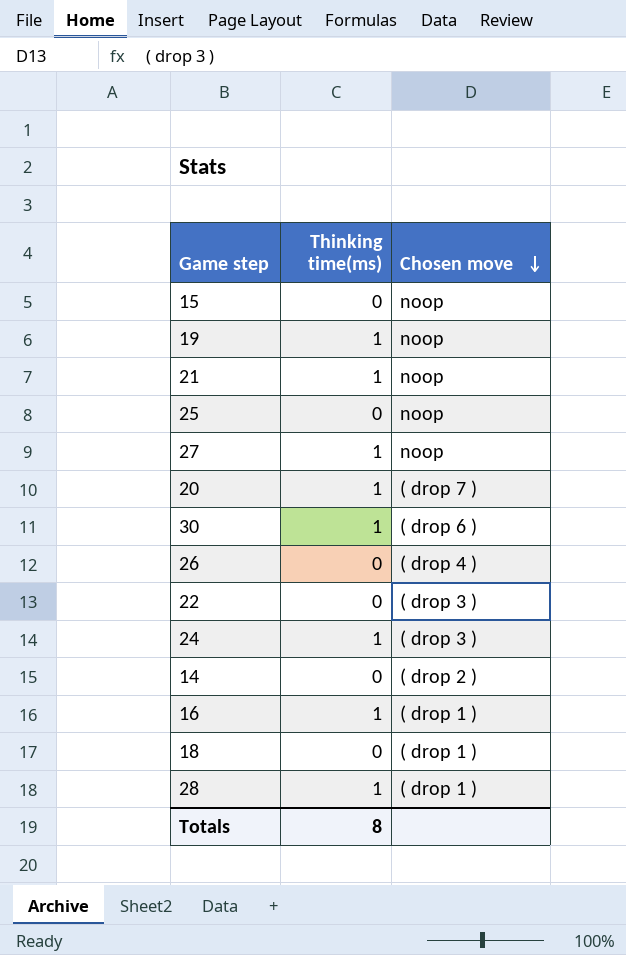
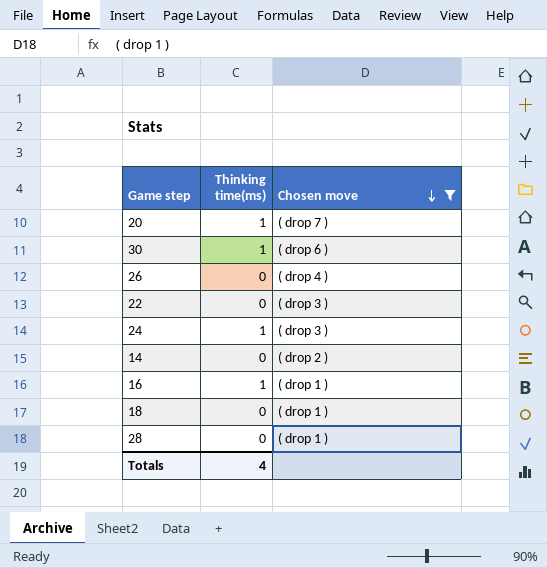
filter: none -> Chosen move != noop
28 | Thinking time(ms): 1 -> 0
Totals | Thinking time(ms): 8 -> 4

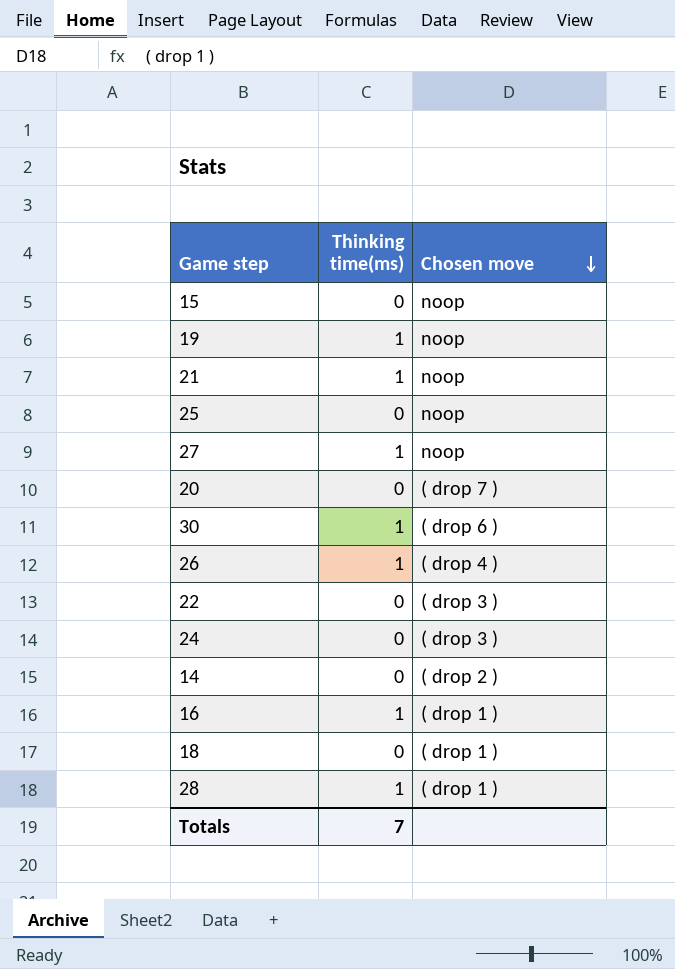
filter: Chosen move != noop -> none
20 | Thinking time(ms): 1 -> 0
26 | Thinking time(ms): 0 -> 1
24 | Thinking time(ms): 1 -> 0
28 | Thinking time(ms): 0 -> 1
Totals | Thinking time(ms): 4 -> 7

